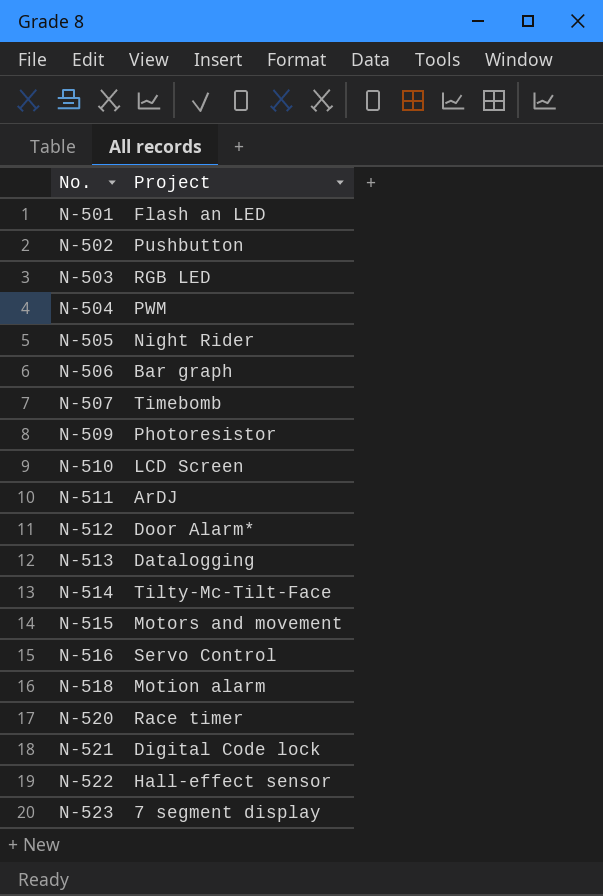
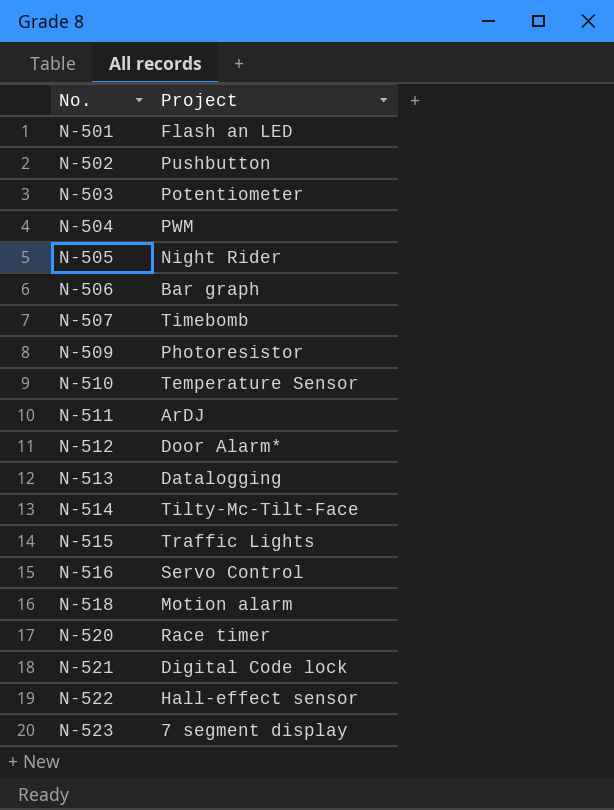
N-503 | Project: RGB LED -> Potentiometer
N-510 | Project: LCD Screen -> Temperature Sensor
N-515 | Project: Motors and movement -> Traffic Lights

